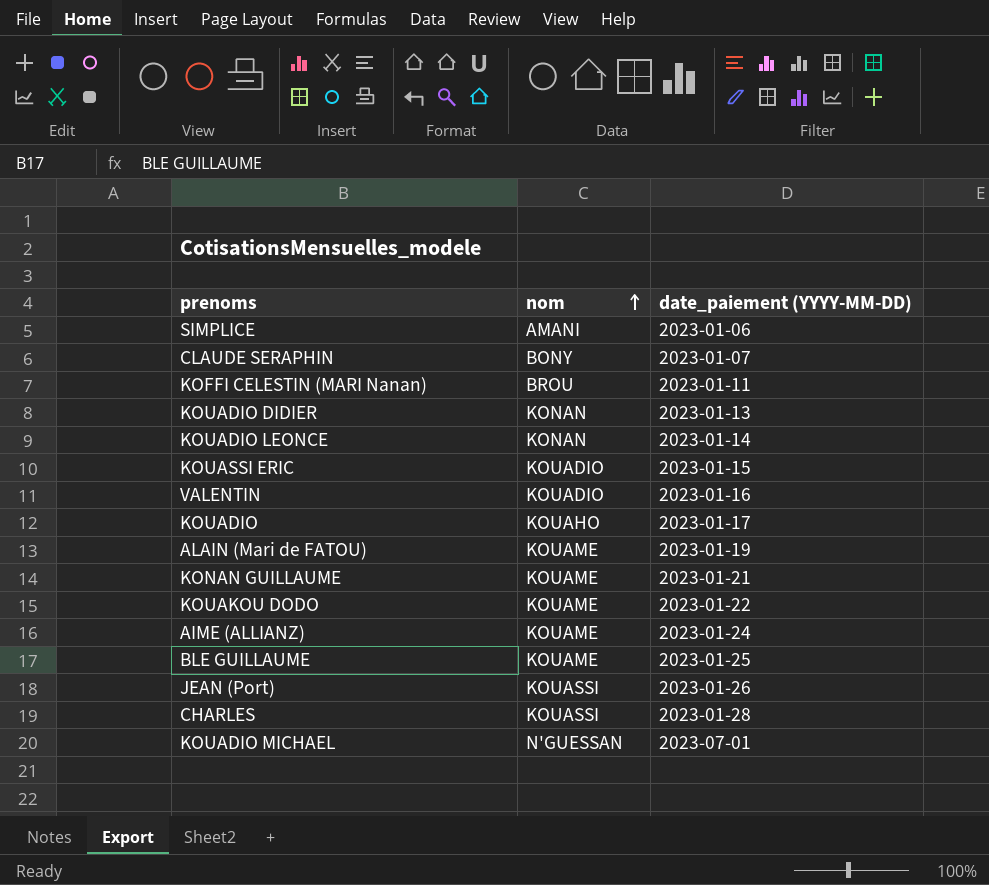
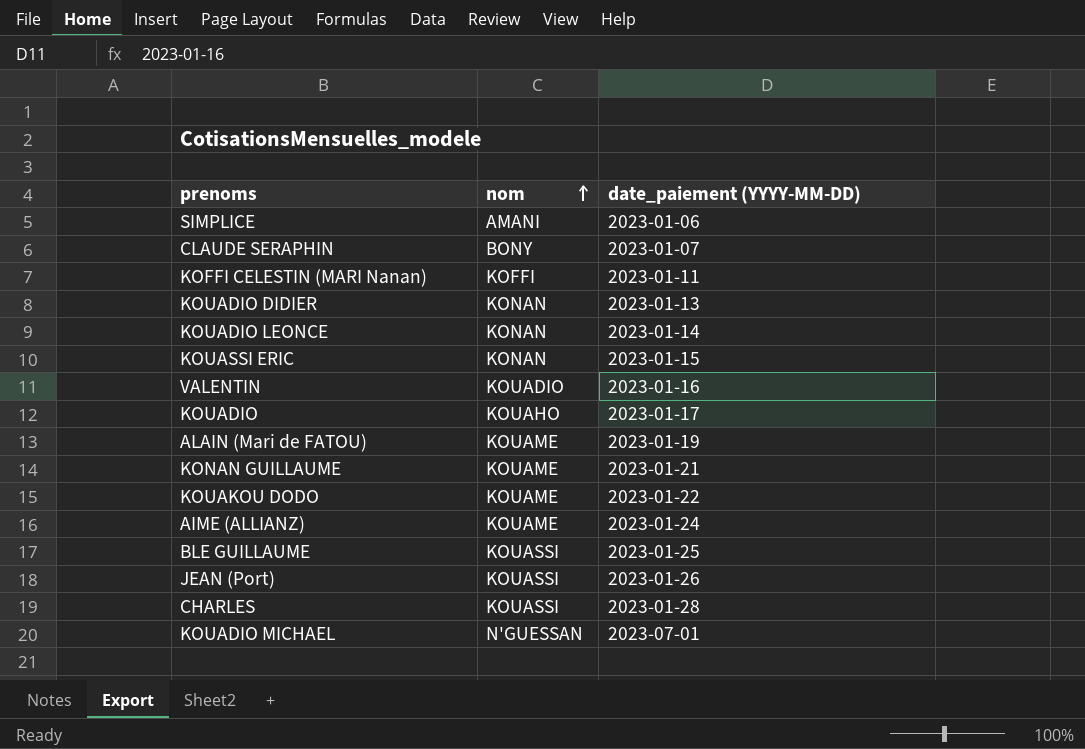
KOFFI CELESTIN (MARI Nanan) | nom: BROU -> KOFFI
KOUASSI ERIC | nom: KOUADIO -> KONAN
BLE GUILLAUME | nom: KOUAME -> KOUASSI

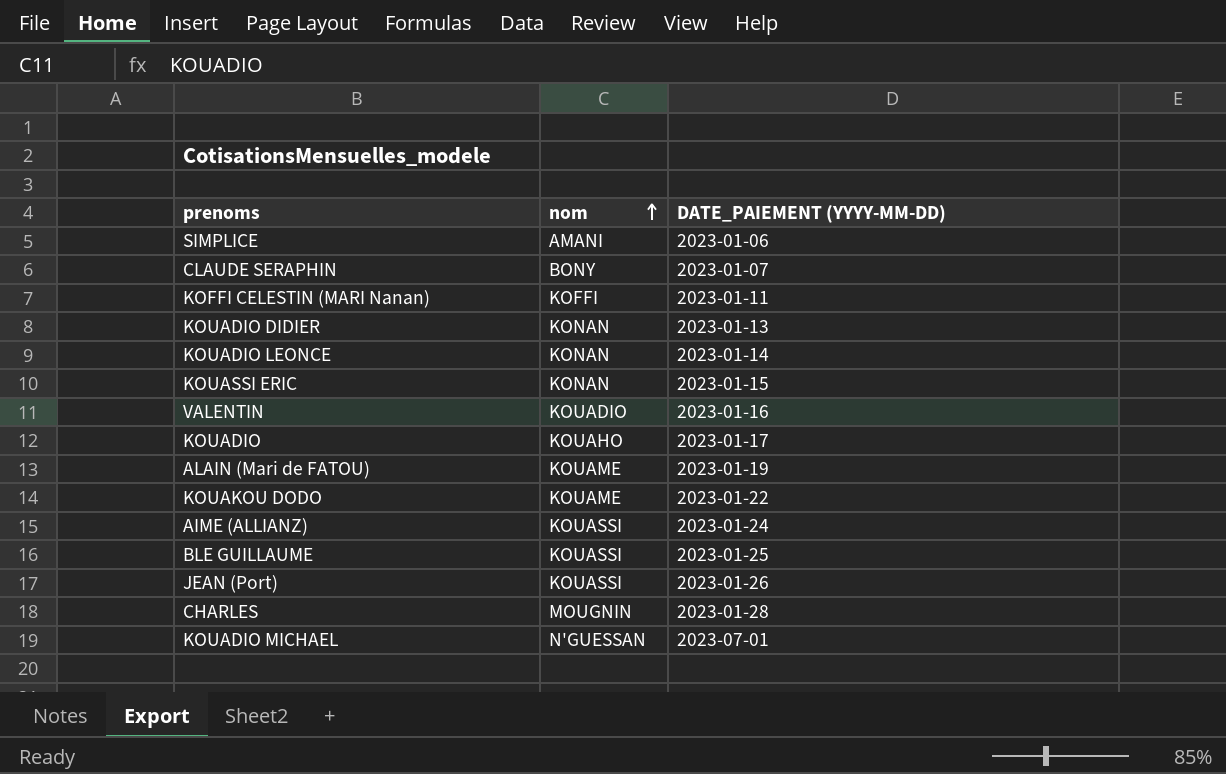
column name: date_paiement (YYYY-MM-DD) -> DATE_PAIEMENT (YYYY-MM-DD)
row KONAN GUILLAUME: KOUAME | 2023-01-21 -> none
AIME (ALLIANZ) | nom: KOUAME -> KOUASSI
CHARLES | nom: KOUASSI -> MOUGNIN

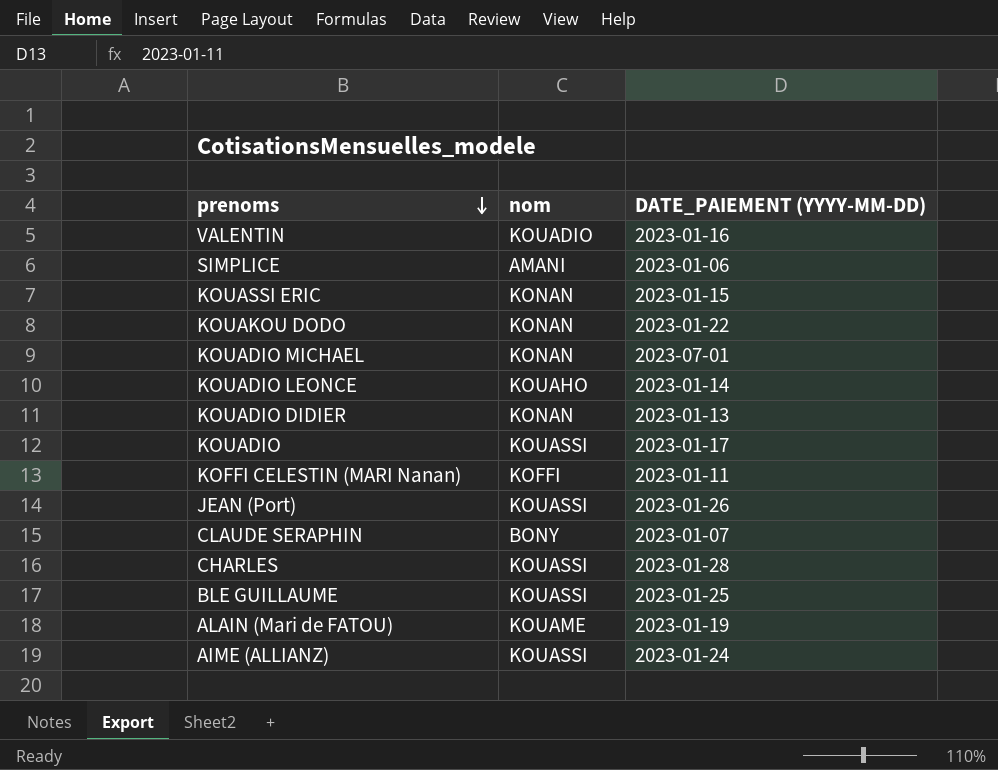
row order: nom ascending -> prenoms descending
KOUAKOU DODO | nom: KOUAME -> KONAN
KOUADIO MICHAEL | nom: N'GUESSAN -> KONAN
KOUADIO LEONCE | nom: KONAN -> KOUAHO
KOUADIO | nom: KOUAHO -> KOUASSI
CHARLES | nom: MOUGNIN -> KOUASSI

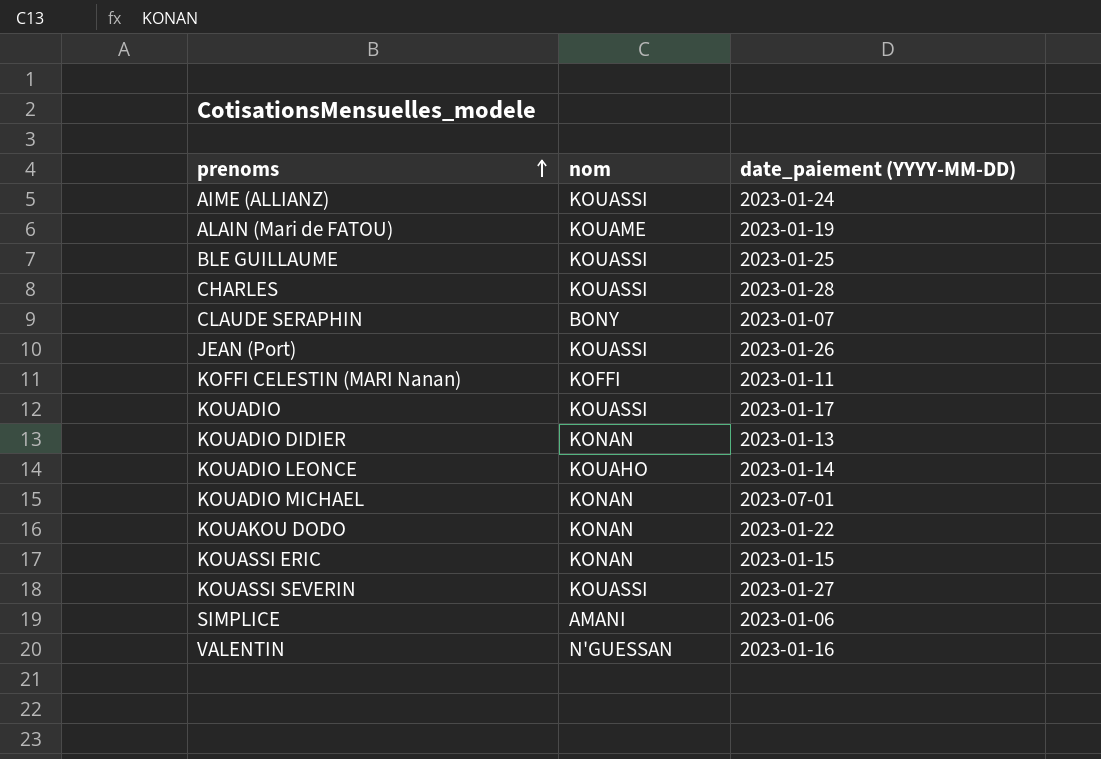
row order: prenoms descending -> prenoms ascending
column name: DATE_PAIEMENT (YYYY-MM-DD) -> date_paiement (YYYY-MM-DD)
row KOUASSI SEVERIN: none -> KOUASSI | 2023-01-27
VALENTIN | nom: KOUADIO -> N'GUESSAN

